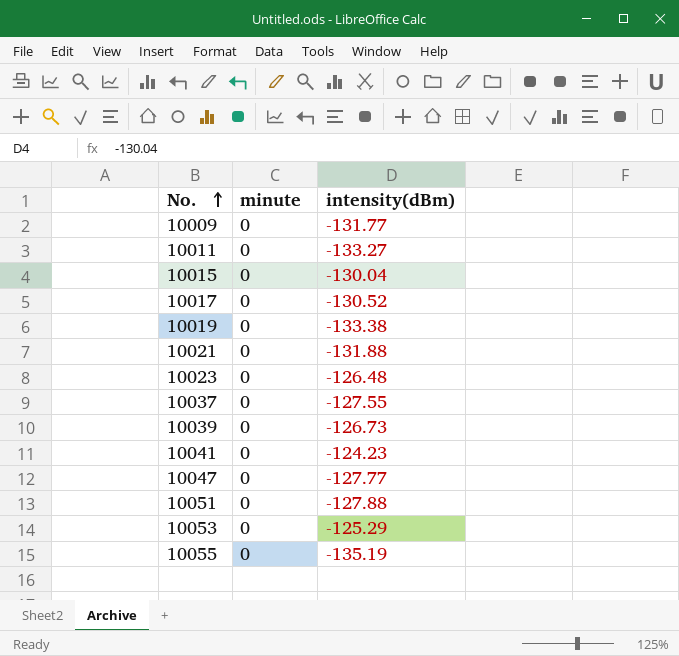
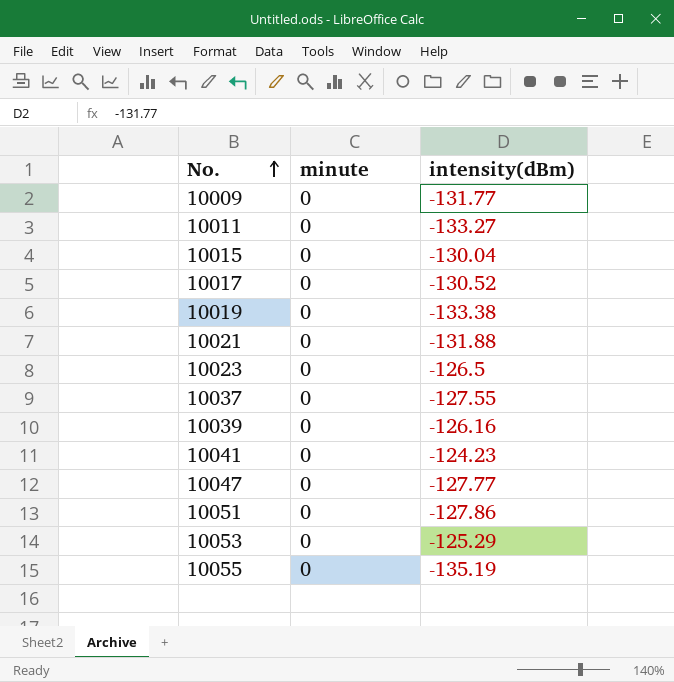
10023 | intensity(dBm): -126.48 -> -126.5
10039 | intensity(dBm): -126.73 -> -126.16
10051 | intensity(dBm): -127.88 -> -127.86

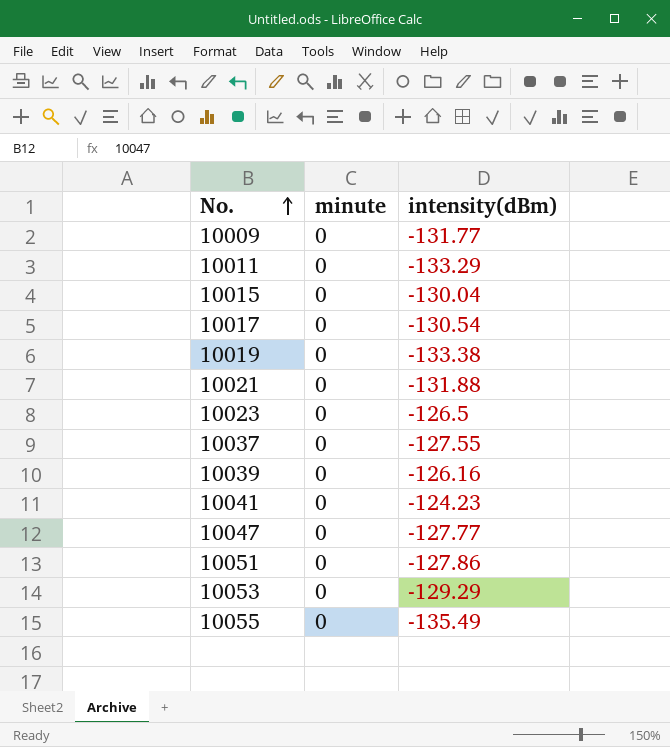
10011 | intensity(dBm): -133.27 -> -133.29
10017 | intensity(dBm): -130.52 -> -130.54
10053 | intensity(dBm): -125.29 -> -129.29
10055 | intensity(dBm): -135.19 -> -135.49

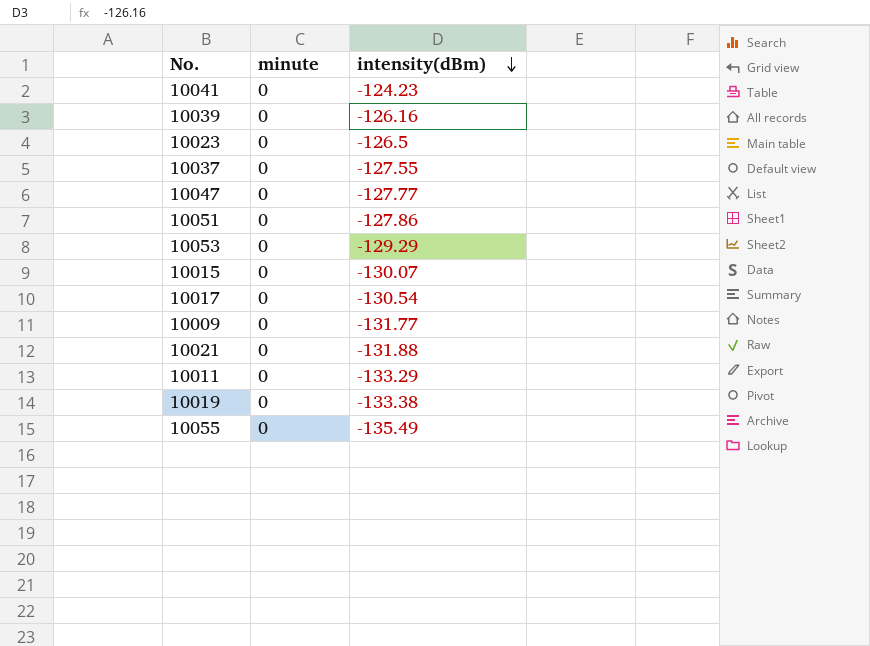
row order: No. ascending -> intensity(dBm) descending
10015 | intensity(dBm): -130.04 -> -130.07

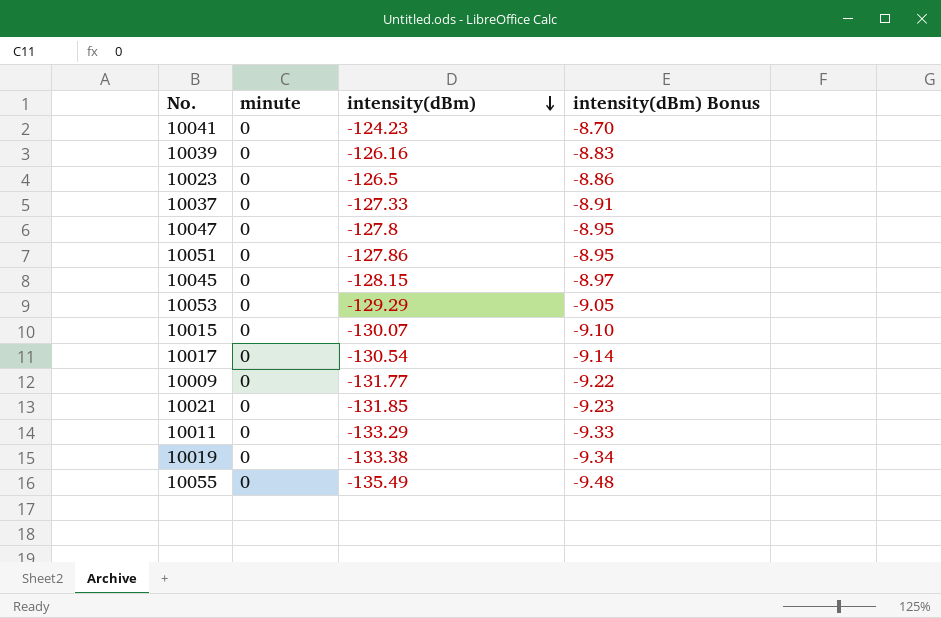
column intensity(dBm) Bonus | formula: none -> [intensity(dBm)] * 0.07
10037 | intensity(dBm): -127.55 -> -127.33
10047 | intensity(dBm): -127.77 -> -127.8
row 10045: none -> 0 | -128.15 | -8.97
10021 | intensity(dBm): -131.88 -> -131.85

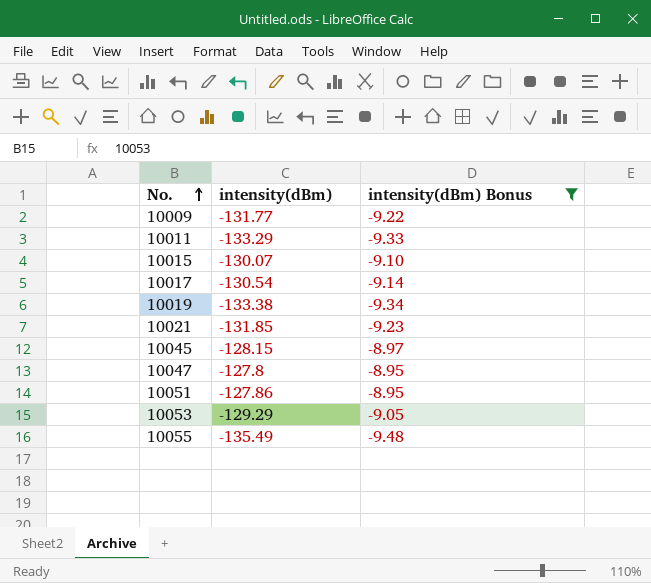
filter: none -> intensity(dBm) Bonus <= -8.95
row order: intensity(dBm) descending -> No. ascending
column minute | position: 2 -> none

